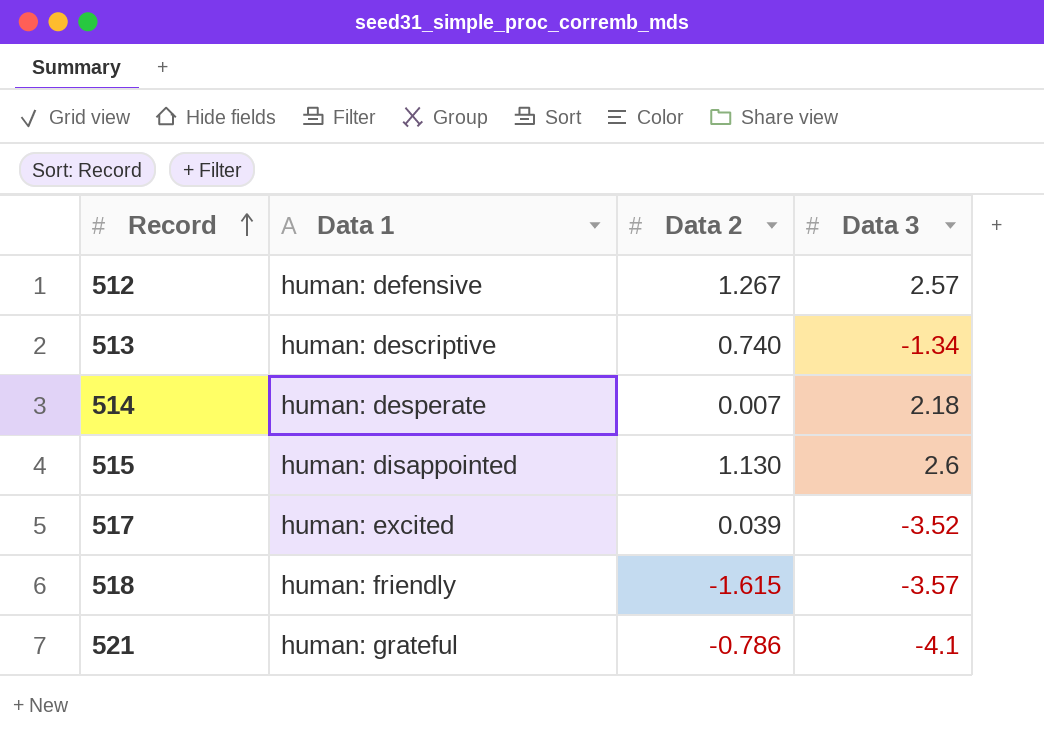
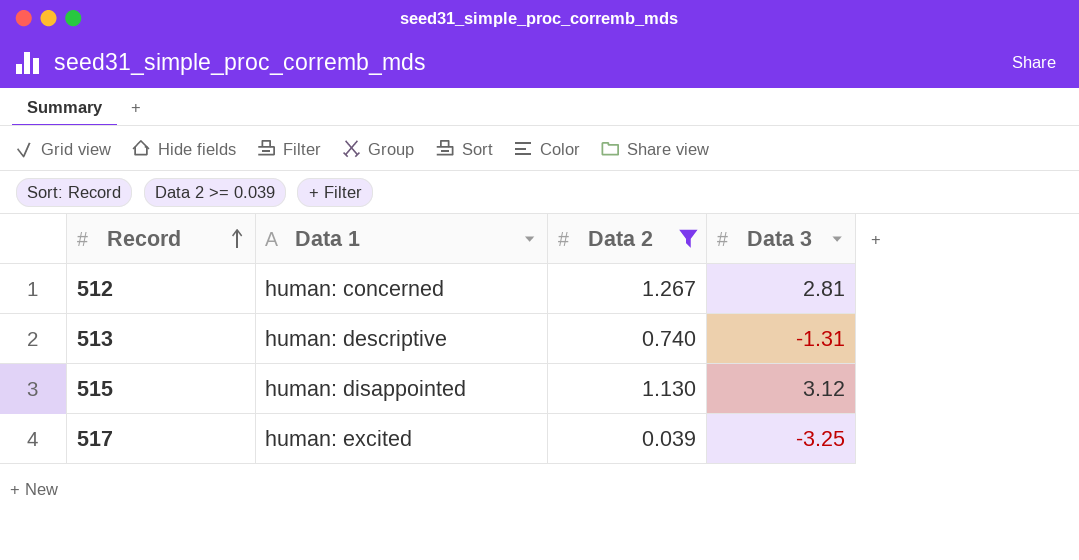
filter: none -> Data 2 >= 0.039
512 | Data 1: human: defensive -> human: concerned
512 | Data 3: 2.57 -> 2.81
513 | Data 3: -1.34 -> -1.31
515 | Data 3: 2.6 -> 3.12
517 | Data 3: -3.52 -> -3.25

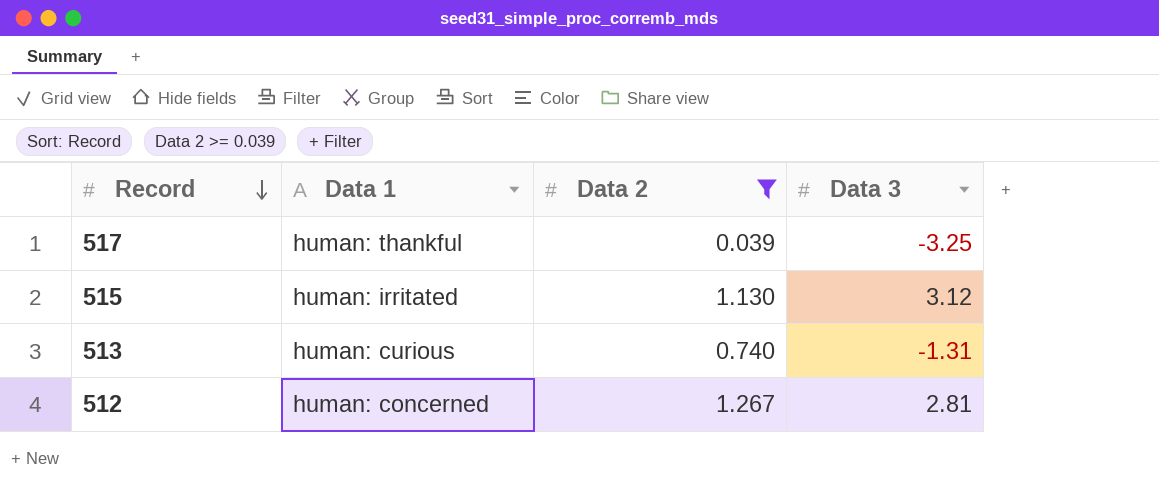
row order: Record ascending -> Record descending
517 | Data 1: human: excited -> human: thankful
515 | Data 1: human: disappointed -> human: irritated
513 | Data 1: human: descriptive -> human: curious

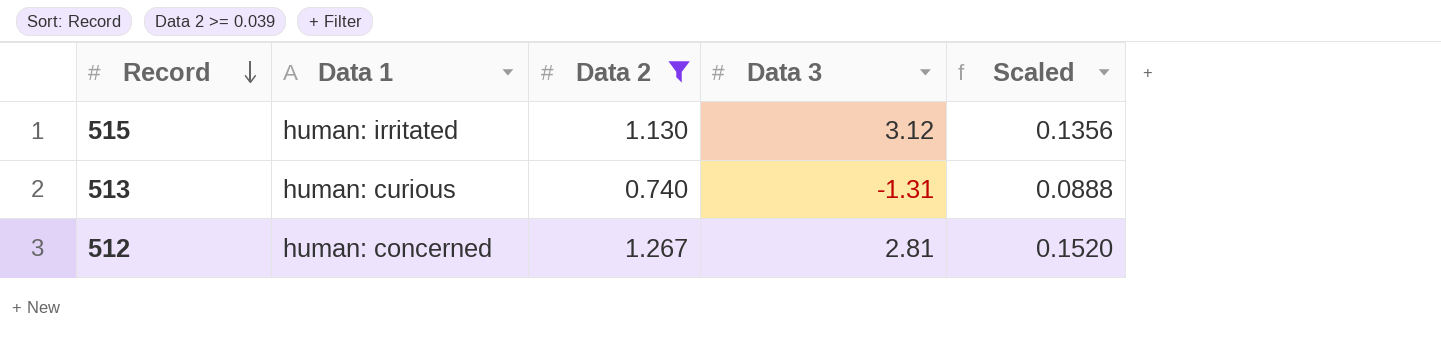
column Scaled | formula: none -> [Data 2] * 0.12
row 517: human: thankful | 0.039 | -3.25 -> none

